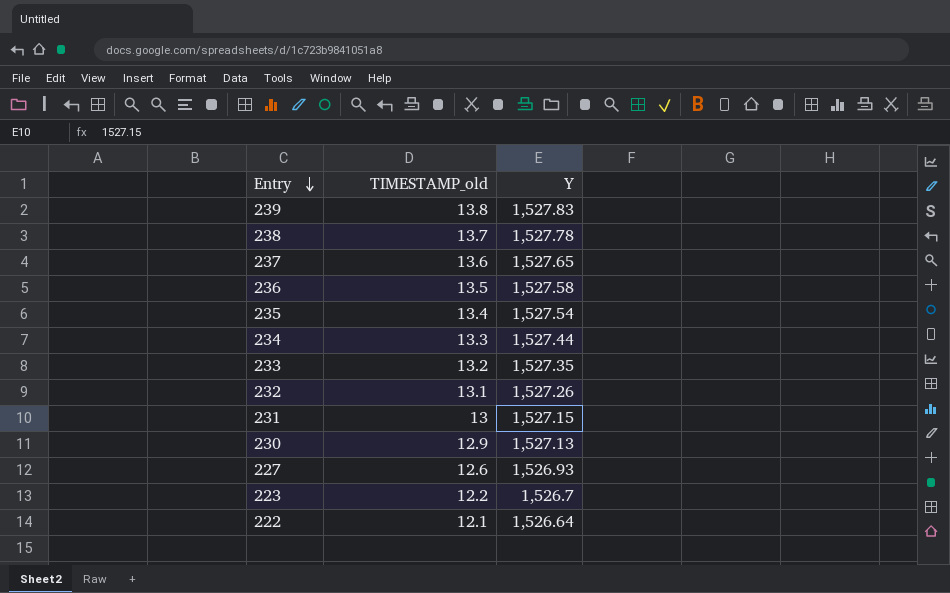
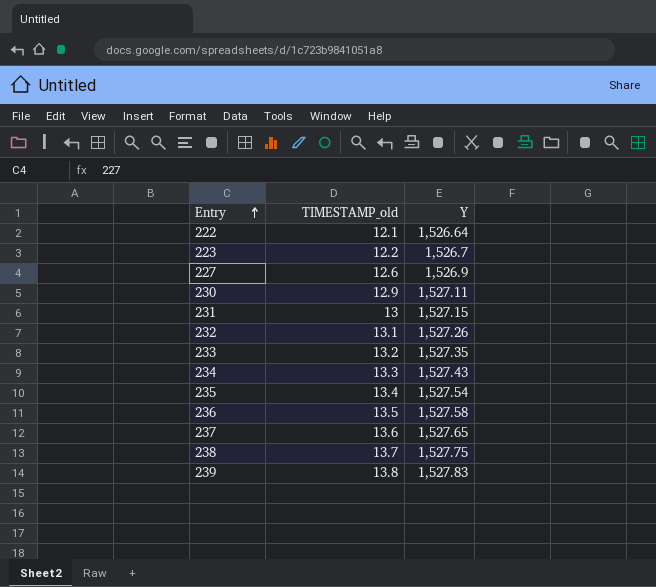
row order: Entry descending -> Entry ascending
227 | Y: 1,526.93 -> 1,526.9
230 | Y: 1,527.13 -> 1,527.11
234 | Y: 1,527.44 -> 1,527.43
238 | Y: 1,527.78 -> 1,527.75

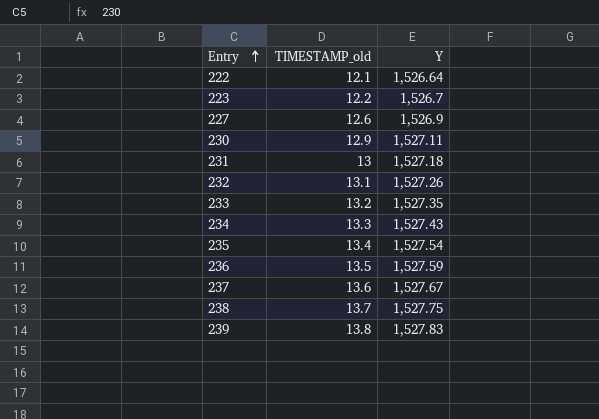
231 | Y: 1,527.15 -> 1,527.18
236 | Y: 1,527.58 -> 1,527.59
237 | Y: 1,527.65 -> 1,527.67

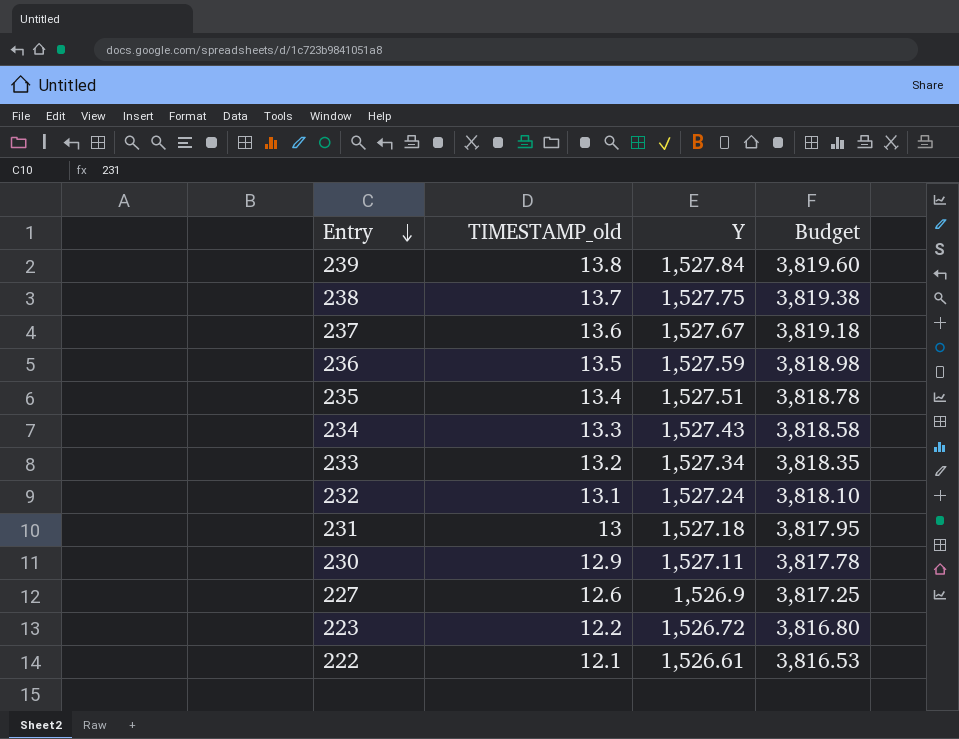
row order: Entry ascending -> Entry descending
column Budget | formula: none -> [Y] * 2.5
239 | Y: 1,527.83 -> 1,527.84
235 | Y: 1,527.54 -> 1,527.51
233 | Y: 1,527.35 -> 1,527.34
232 | Y: 1,527.26 -> 1,527.24
223 | Y: 1,526.7 -> 1,526.72
222 | Y: 1,526.64 -> 1,526.61

